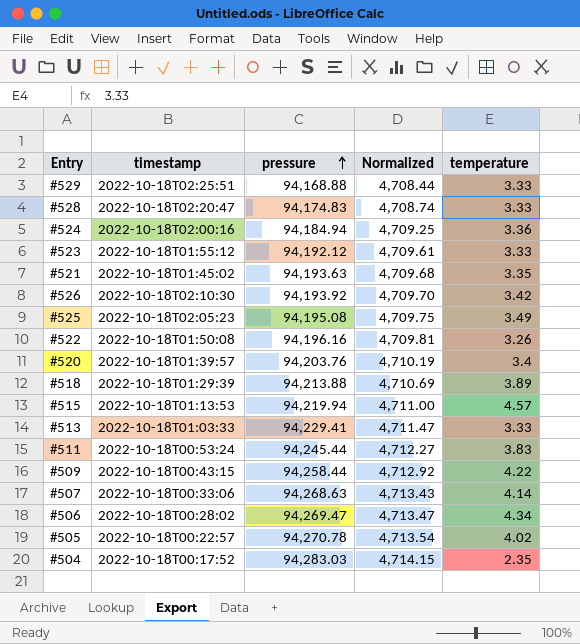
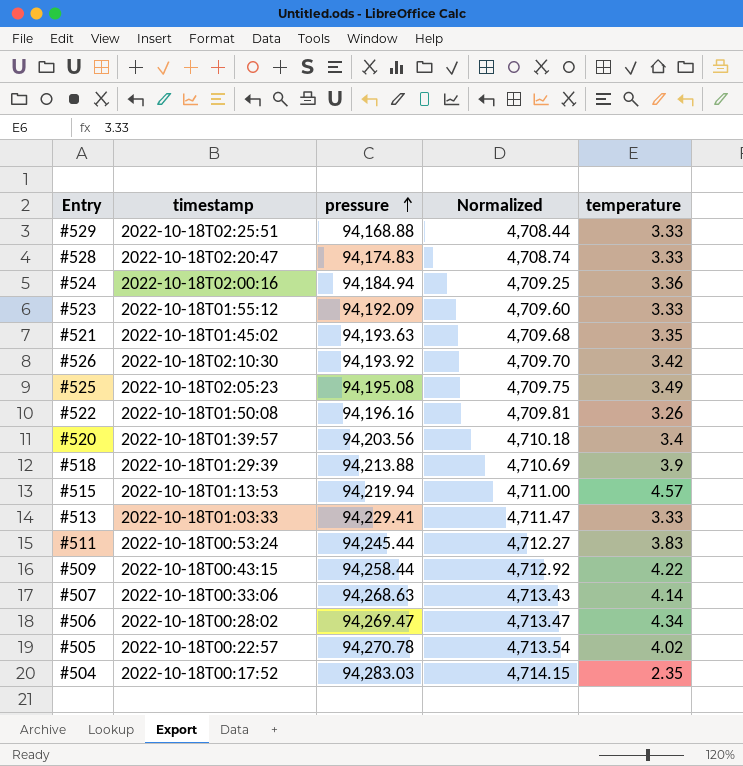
#523 | pressure: 94,192.12 -> 94,192.09
#523 | Normalized: 4,709.61 -> 4,709.60
#520 | pressure: 94,203.76 -> 94,203.56
#520 | Normalized: 4,710.19 -> 4,710.18
#518 | temperature: 3.89 -> 3.9

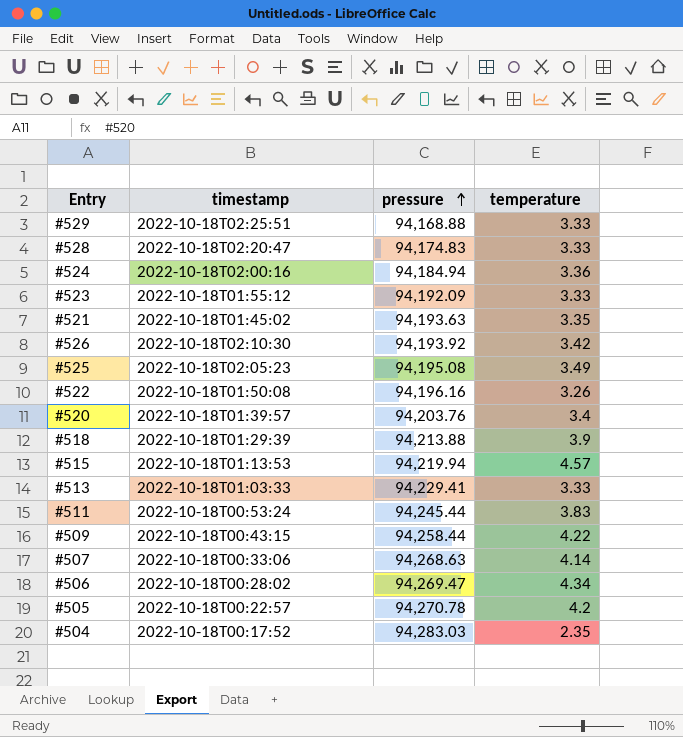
column Normalized | formula: [pressure] * 0.05 -> none
#520 | pressure: 94,203.56 -> 94,203.76
#505 | temperature: 4.02 -> 4.2

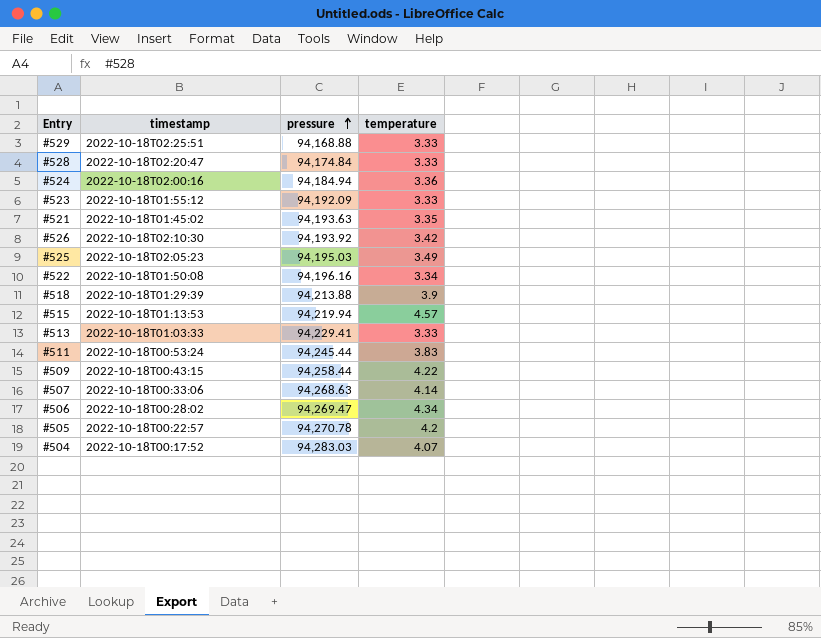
row #520: 2022-10-18T01:39:57 | 94,203.76 | 3.4 -> none
#528 | pressure: 94,174.83 -> 94,174.84
#525 | pressure: 94,195.08 -> 94,195.03
#522 | temperature: 3.26 -> 3.34
#504 | temperature: 2.35 -> 4.07

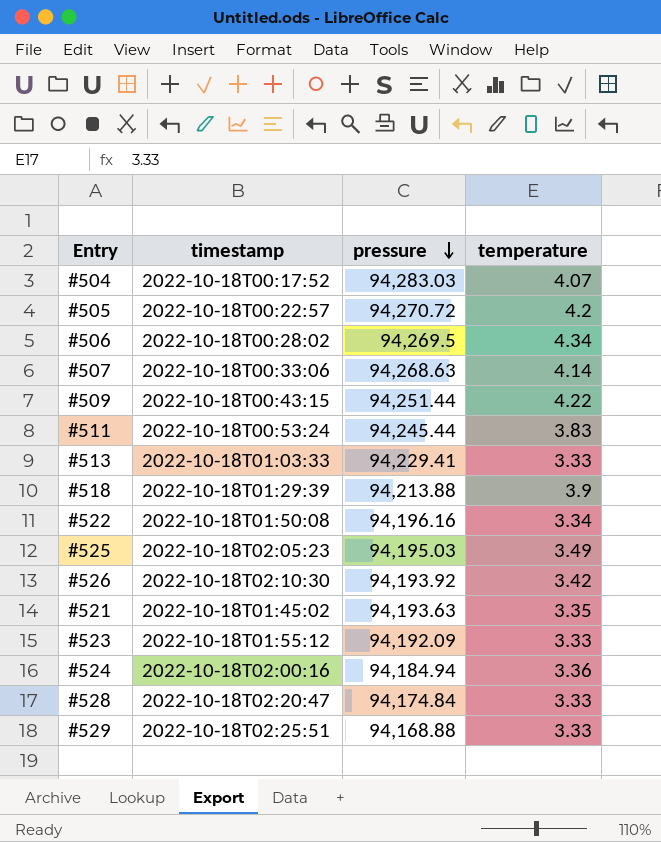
row order: pressure ascending -> pressure descending
row #515: 2022-10-18T01:13:53 | 94,219.94 | 4.57 -> none
#505 | pressure: 94,270.78 -> 94,270.72
#506 | pressure: 94,269.47 -> 94,269.5
#509 | pressure: 94,258.44 -> 94,251.44

